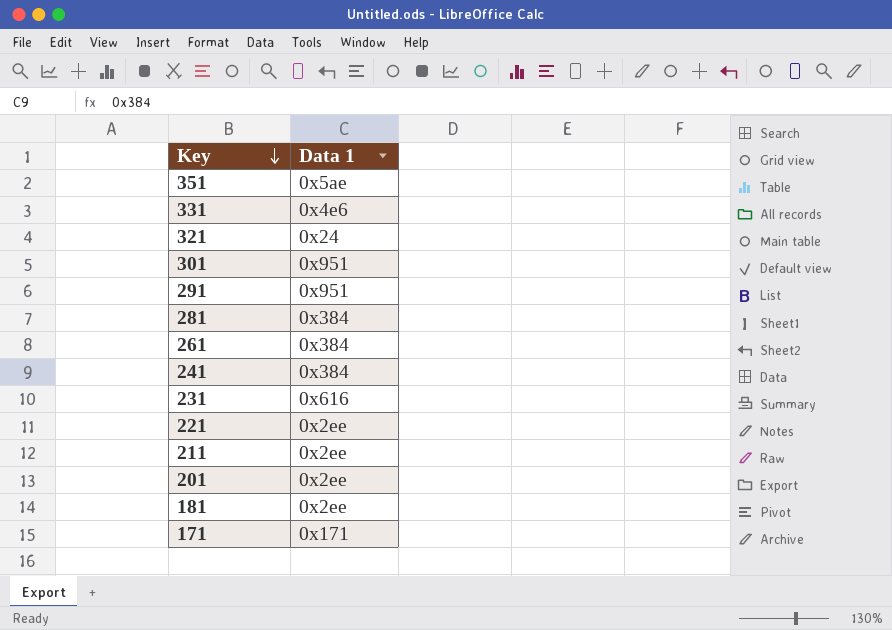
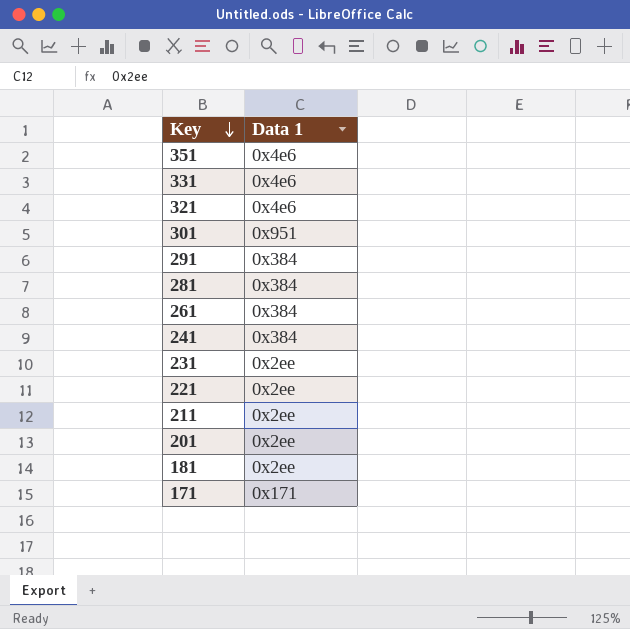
351 | Data 1: 0x5ae -> 0x4e6
321 | Data 1: 0x24 -> 0x4e6
291 | Data 1: 0x951 -> 0x384
231 | Data 1: 0x616 -> 0x2ee

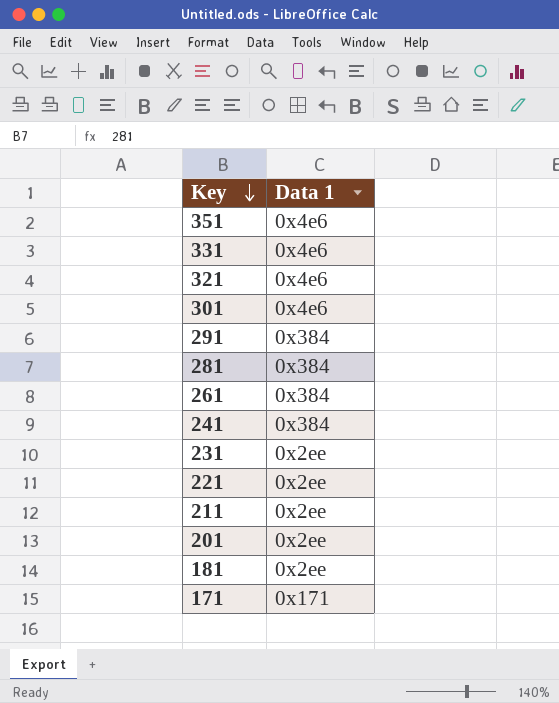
301 | Data 1: 0x951 -> 0x4e6

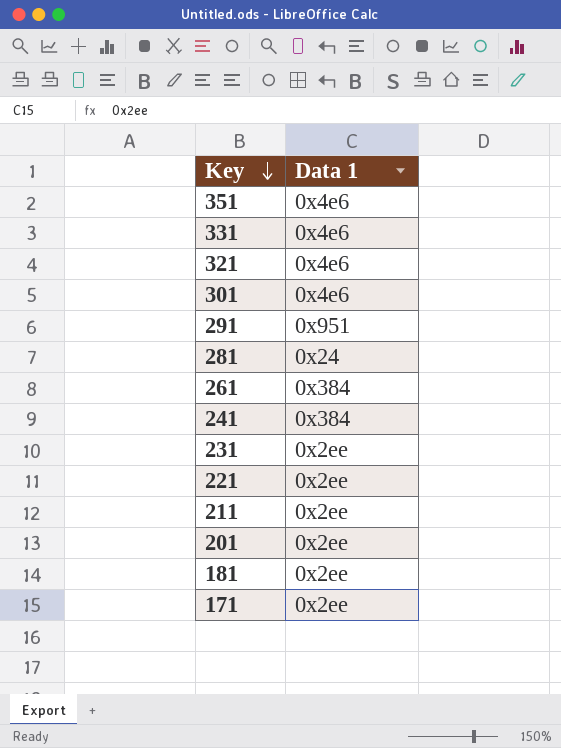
291 | Data 1: 0x384 -> 0x951
281 | Data 1: 0x384 -> 0x24
171 | Data 1: 0x171 -> 0x2ee

